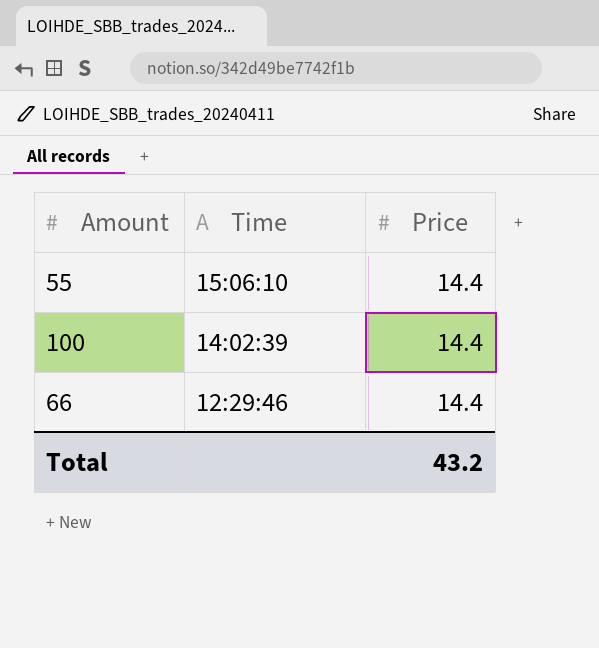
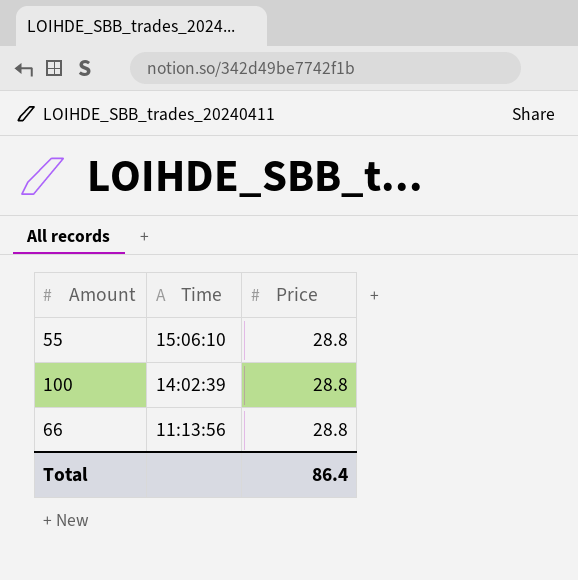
55 | Price: 14.4 -> 28.8
100 | Price: 14.4 -> 28.8
66 | Time: 12:29:46 -> 11:13:56
66 | Price: 14.4 -> 28.8
Total | Price: 43.2 -> 86.4

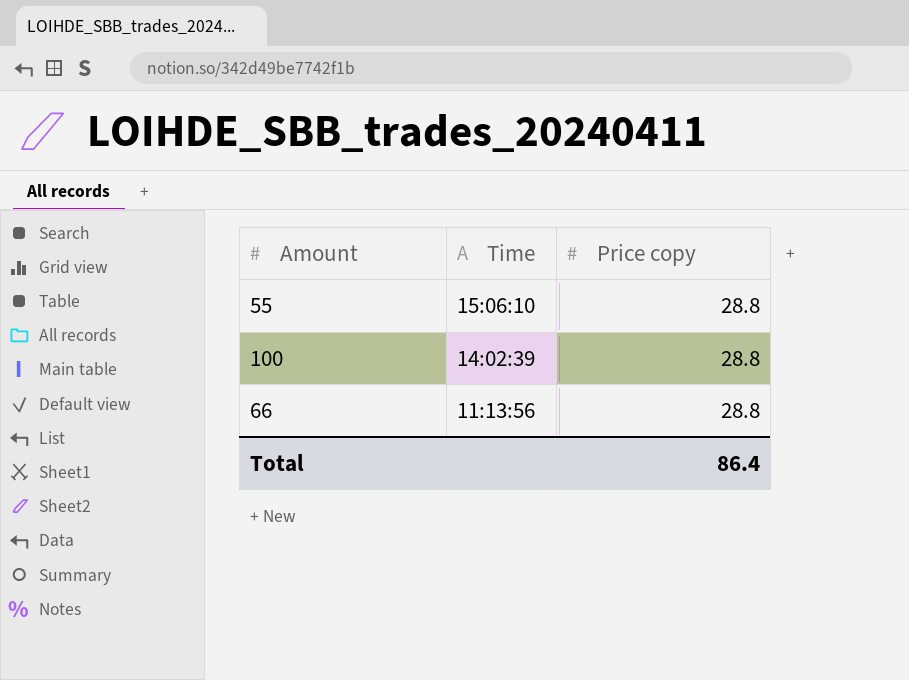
column name: Price -> Price copy

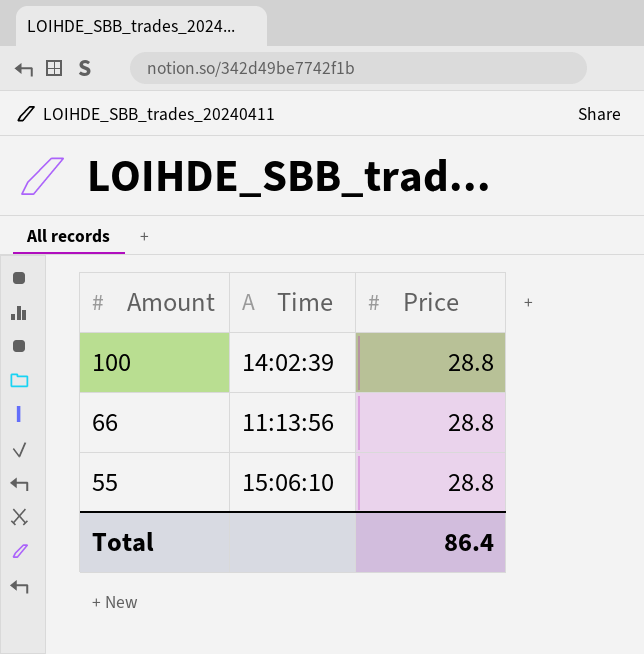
row order: Time descending -> Amount descending
column name: Price copy -> Price

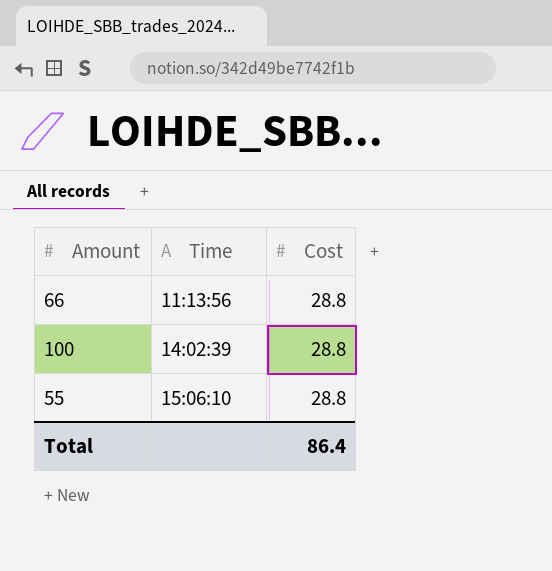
row order: Amount descending -> Time ascending
column name: Price -> Cost

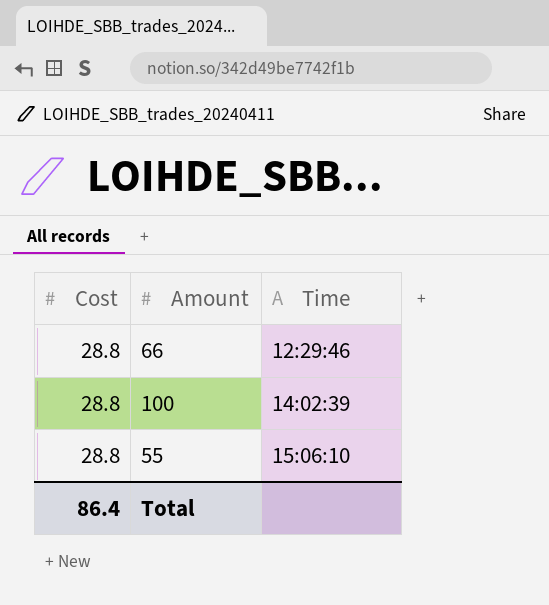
column Cost | position: 3 -> 1
66 | Time: 11:13:56 -> 12:29:46

